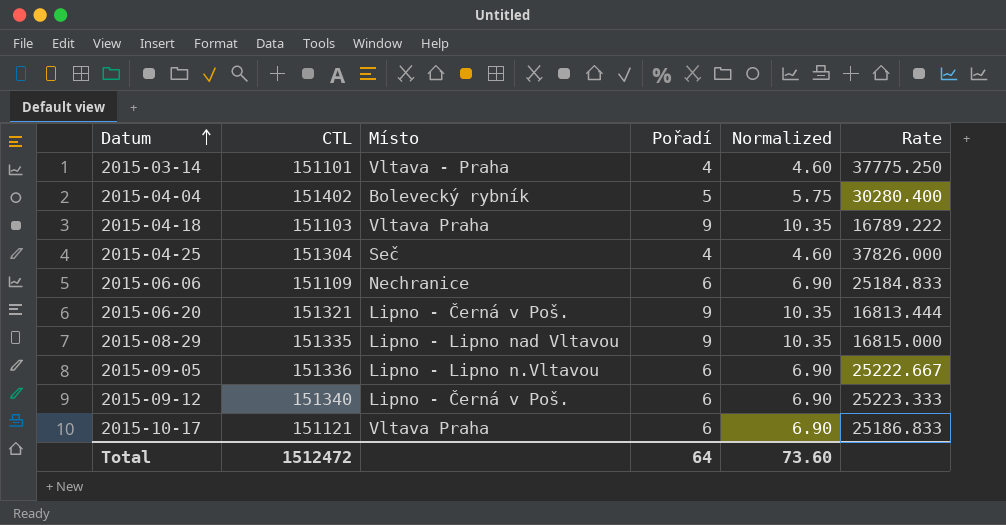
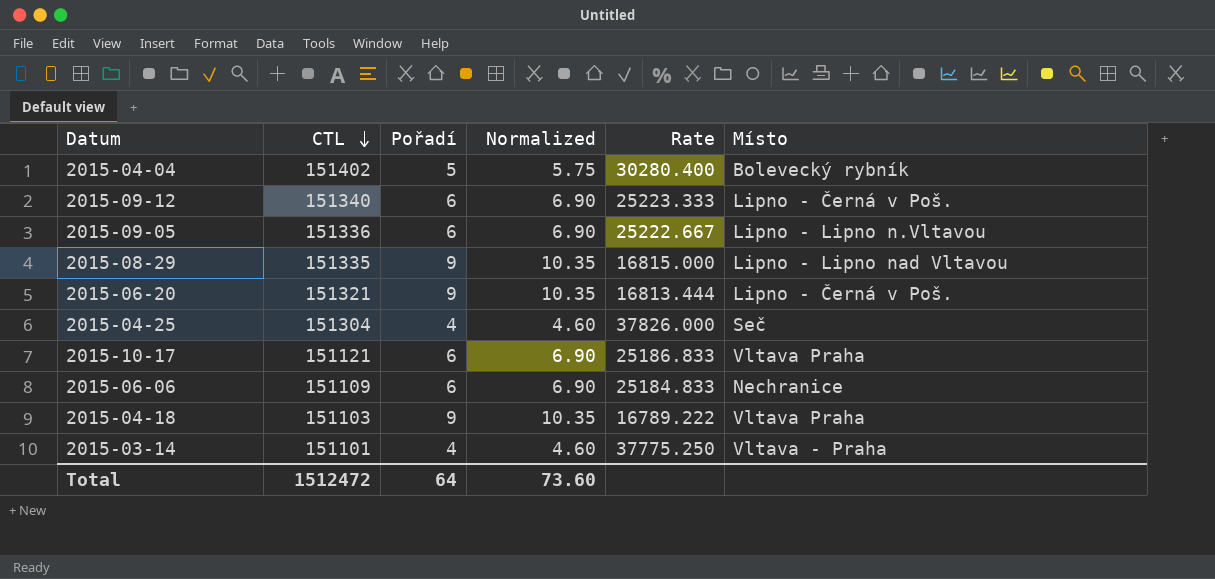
row order: Datum ascending -> CTL descending
column Místo | position: 3 -> 6

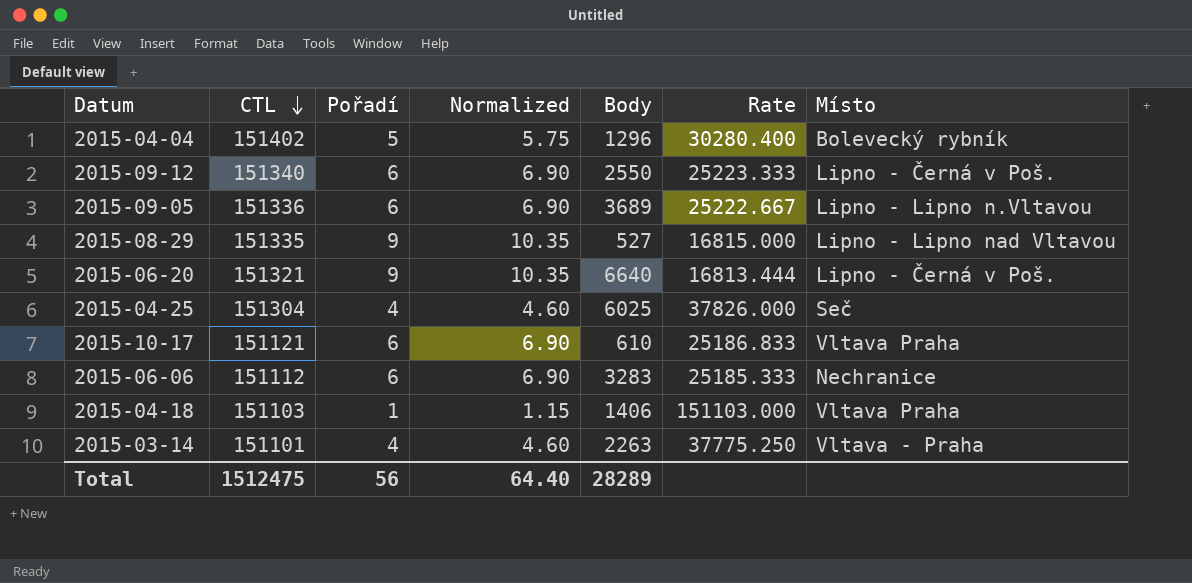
column Body | position: none -> 5
2015-06-06 | CTL: 151109 -> 151112
2015-06-06 | Rate: 25184.833 -> 25185.333
2015-04-18 | Pořadí: 9 -> 1
2015-04-18 | Normalized: 10.35 -> 1.15
2015-04-18 | Rate: 16789.222 -> 151103.000
Total | CTL: 1512472 -> 1512475
Total | Pořadí: 64 -> 56
Total | Normalized: 73.60 -> 64.40

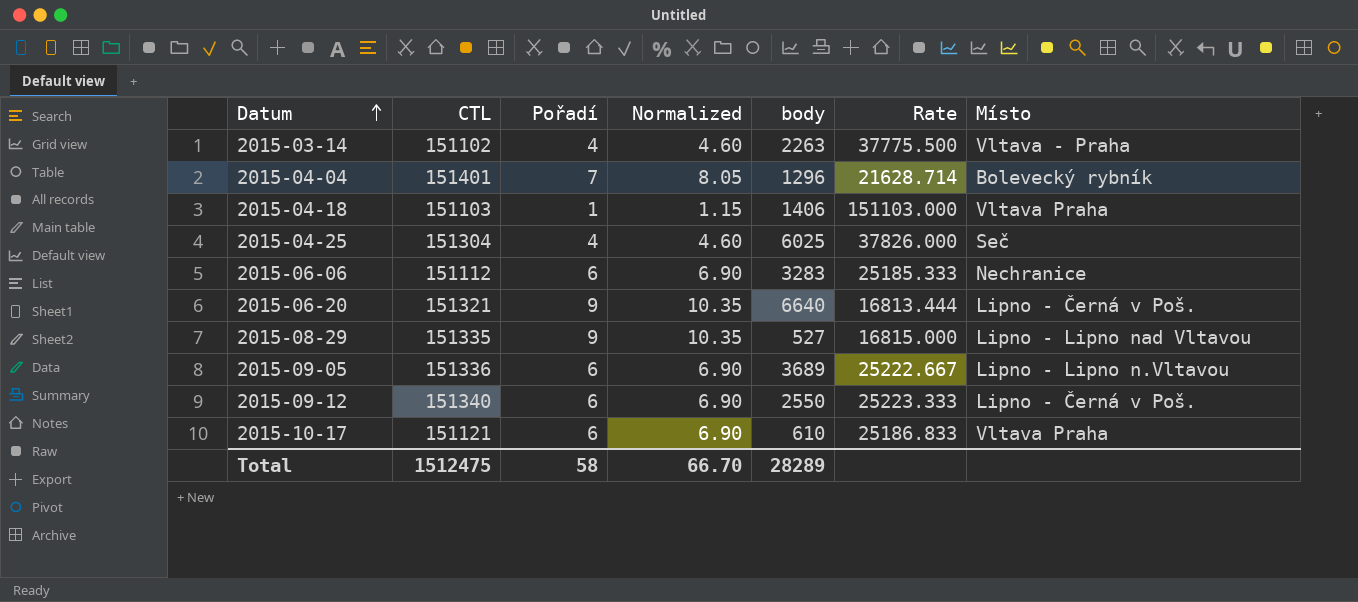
row order: CTL descending -> Datum ascending
column name: Body -> body
2015-03-14 | CTL: 151101 -> 151102
2015-03-14 | Rate: 37775.250 -> 37775.500
2015-04-04 | CTL: 151402 -> 151401
2015-04-04 | Pořadí: 5 -> 7
2015-04-04 | Normalized: 5.75 -> 8.05
2015-04-04 | Rate: 30280.400 -> 21628.714
Total | Pořadí: 56 -> 58
Total | Normalized: 64.40 -> 66.70

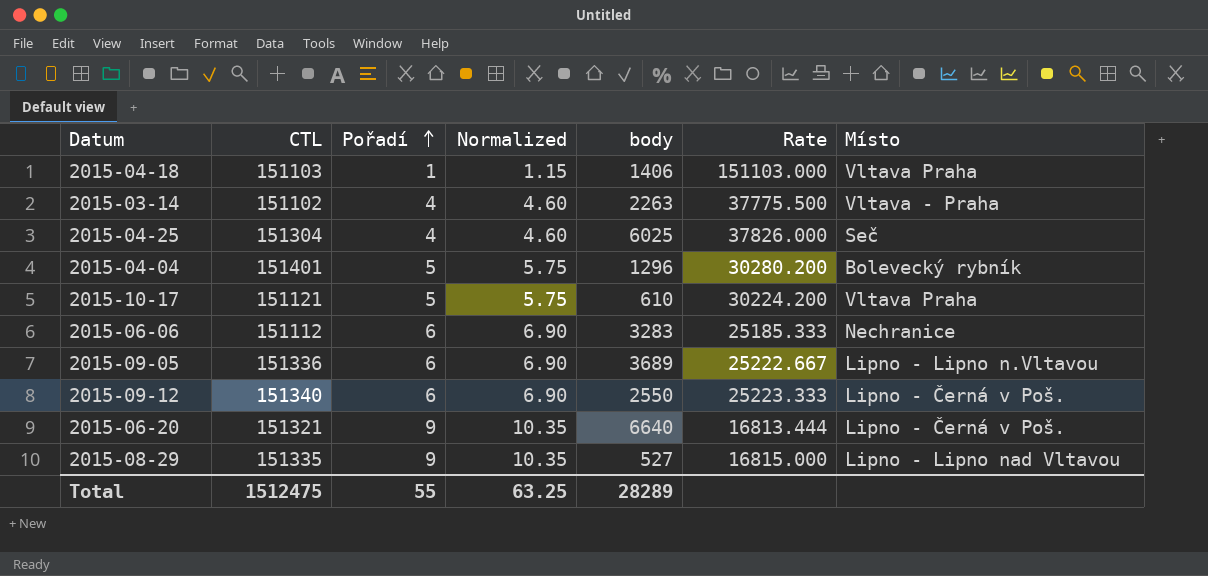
row order: Datum ascending -> Pořadí ascending
2015-04-04 | Pořadí: 7 -> 5
2015-04-04 | Normalized: 8.05 -> 5.75
2015-04-04 | Rate: 21628.714 -> 30280.200
2015-10-17 | Pořadí: 6 -> 5
2015-10-17 | Normalized: 6.90 -> 5.75
2015-10-17 | Rate: 25186.833 -> 30224.200
Total | Pořadí: 58 -> 55
Total | Normalized: 66.70 -> 63.25

